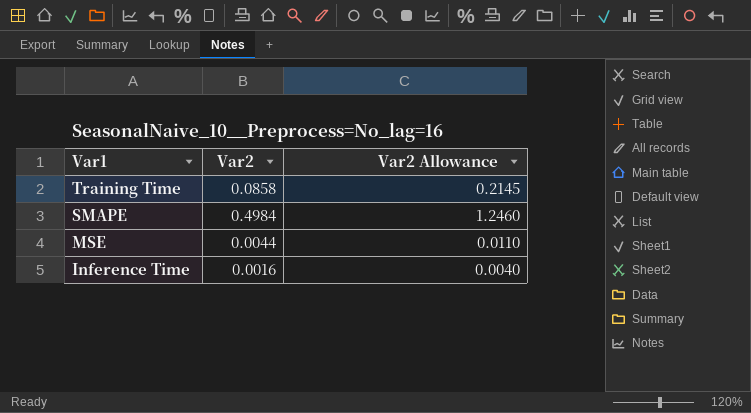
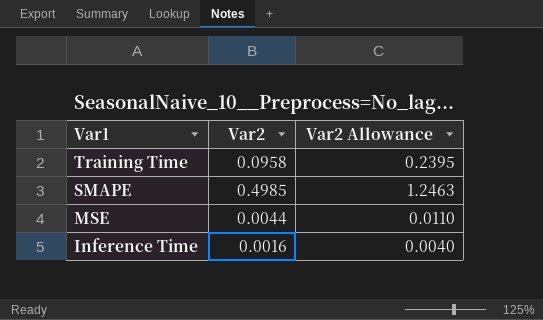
Training Time | Var2: 0.0858 -> 0.0958
Training Time | Var2 Allowance: 0.2145 -> 0.2395
SMAPE | Var2: 0.4984 -> 0.4985
SMAPE | Var2 Allowance: 1.2460 -> 1.2463

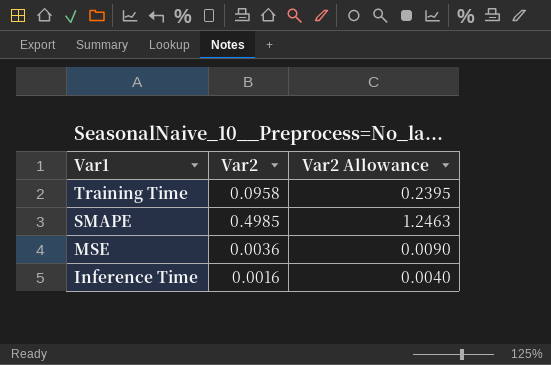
MSE | Var2: 0.0044 -> 0.0036
MSE | Var2 Allowance: 0.0110 -> 0.0090

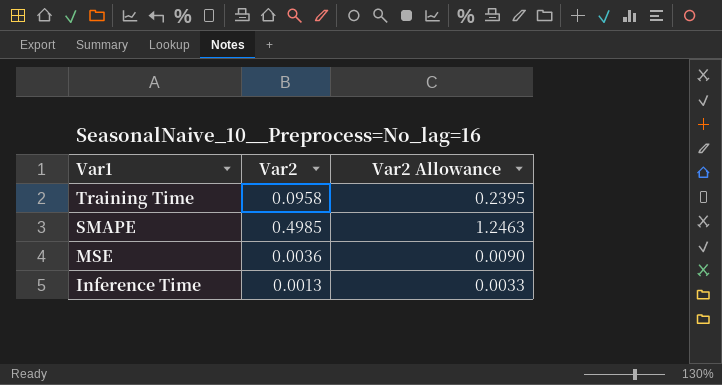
Inference Time | Var2: 0.0016 -> 0.0013
Inference Time | Var2 Allowance: 0.0040 -> 0.0033

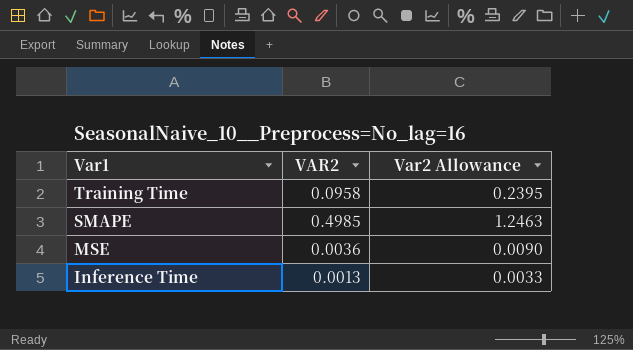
column name: Var2 -> VAR2

